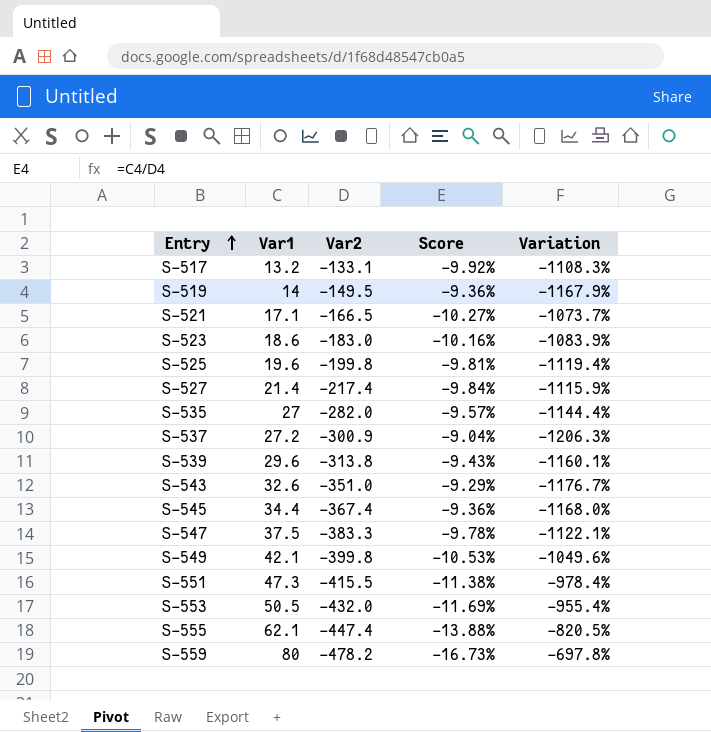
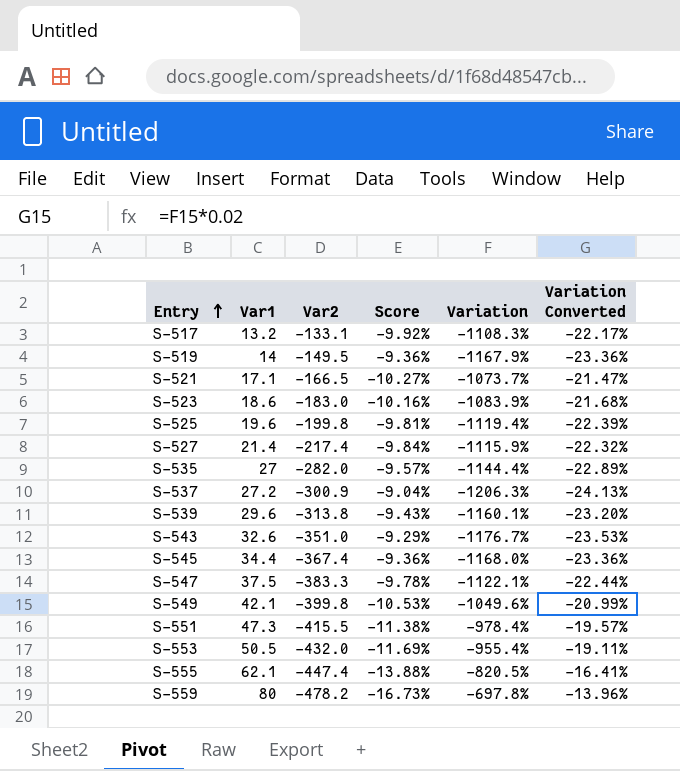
column Variation Converted | formula: none -> [Variation] * 0.02

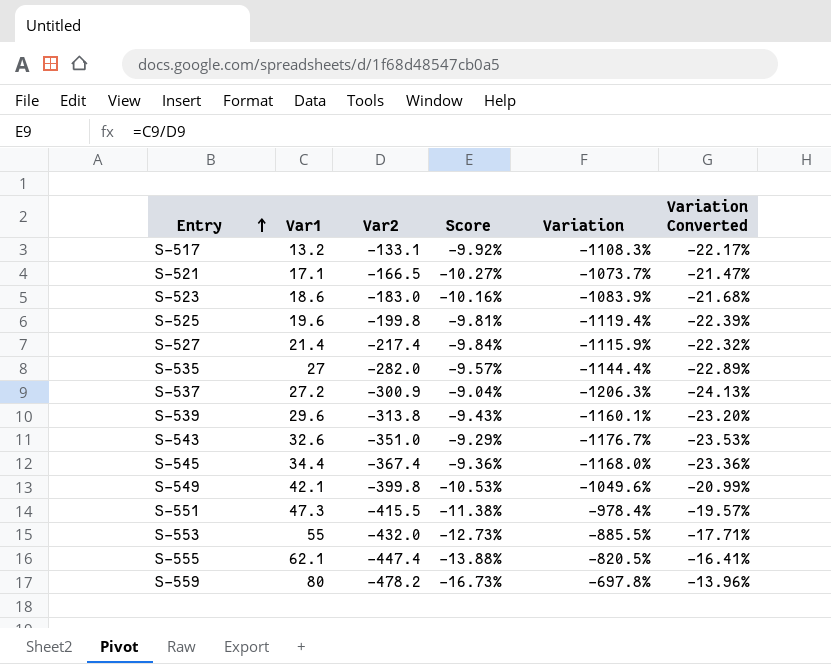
row S-519: 14 | -149.5 | -9.36% | -1167.9% | -23.36% -> none
row S-547: 37.5 | -383.3 | -9.78% | -1122.1% | -22.44% -> none
S-553 | Var1: 50.5 -> 55
S-553 | Score: -11.69% -> -12.73%
S-553 | Variation: -955.4% -> -885.5%
S-553 | Variation Converted: -19.11% -> -17.71%

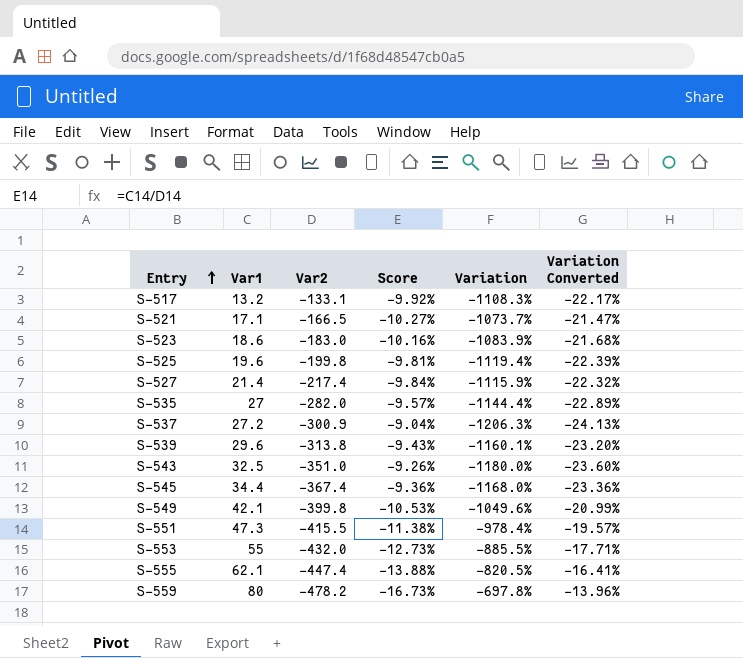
S-543 | Var1: 32.6 -> 32.5
S-543 | Score: -9.29% -> -9.26%
S-543 | Variation: -1176.7% -> -1180.0%
S-543 | Variation Converted: -23.53% -> -23.60%

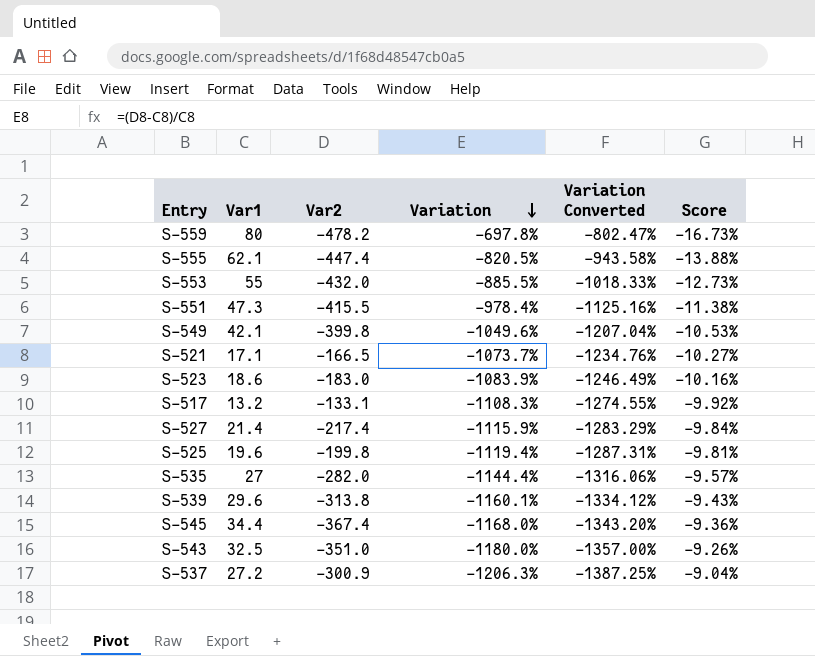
row order: Entry ascending -> Variation descending
column Variation Converted | formula: [Variation] * 0.02 -> [Variation] * 1.15
column Score | position: 4 -> 6

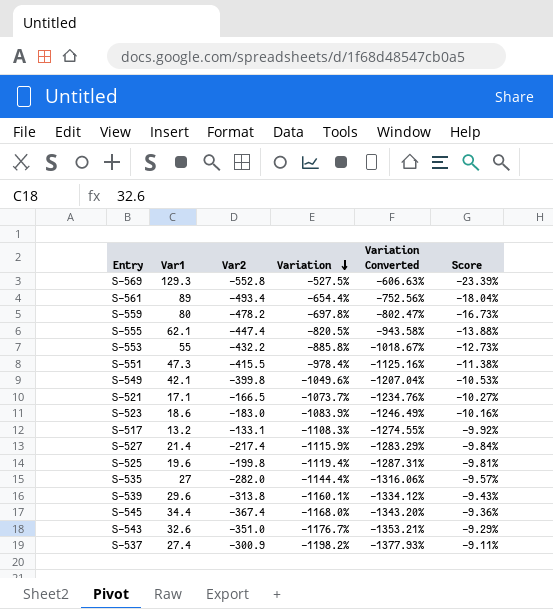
row S-569: none -> 129.3 | -552.8 | -527.5% | -606.63% | -23.39%
row S-561: none -> 89 | -493.4 | -654.4% | -752.56% | -18.04%
S-553 | Var2: -432.0 -> -432.2
S-553 | Variation: -885.5% -> -885.8%
S-553 | Variation Converted: -1018.33% -> -1018.67%
S-543 | Var1: 32.5 -> 32.6
S-543 | Variation: -1180.0% -> -1176.7%
S-543 | Variation Converted: -1357.00% -> -1353.21%
S-543 | Score: -9.26% -> -9.29%
S-537 | Var1: 27.2 -> 27.4
S-537 | Variation: -1206.3% -> -1198.2%
S-537 | Variation Converted: -1387.25% -> -1377.93%
S-537 | Score: -9.04% -> -9.11%

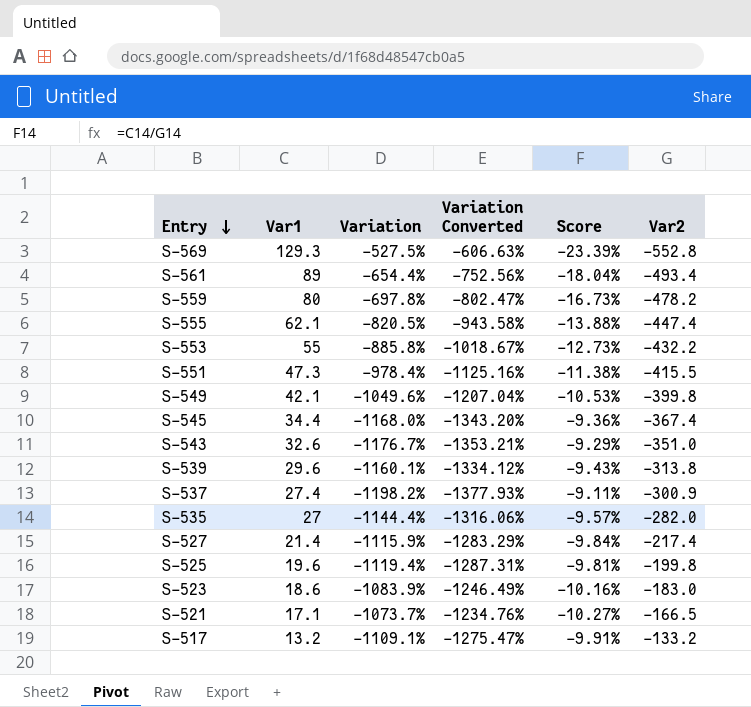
row order: Variation descending -> Entry descending
column Var2 | position: 3 -> 6
S-517 | Variation: -1108.3% -> -1109.1%
S-517 | Variation Converted: -1274.55% -> -1275.47%
S-517 | Score: -9.92% -> -9.91%
S-517 | Var2: -133.1 -> -133.2

